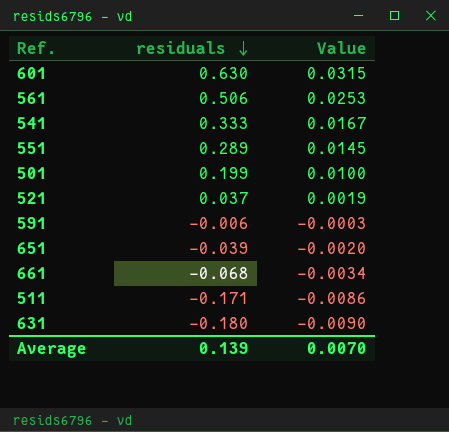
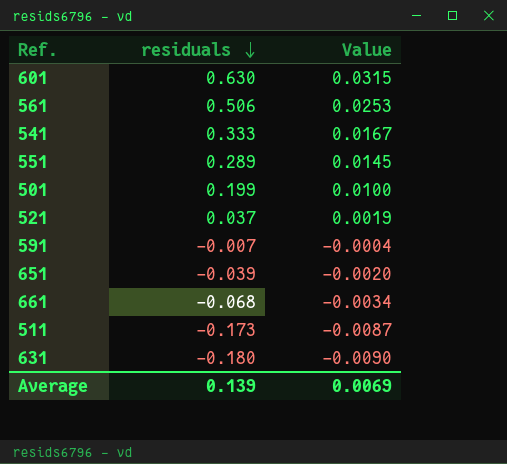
591 | residuals: -0.006 -> -0.007
591 | Value: -0.0003 -> -0.0004
511 | residuals: -0.171 -> -0.173
511 | Value: -0.0086 -> -0.0087
Average | Value: 0.0070 -> 0.0069

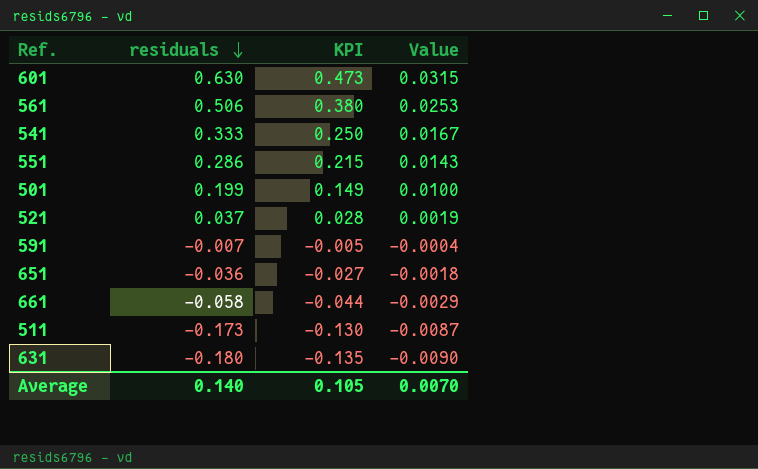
column KPI | formula: none -> [residuals] * 0.75
551 | residuals: 0.289 -> 0.286
551 | Value: 0.0145 -> 0.0143
651 | residuals: -0.039 -> -0.036
651 | Value: -0.0020 -> -0.0018
661 | residuals: -0.068 -> -0.058
661 | Value: -0.0034 -> -0.0029
Average | residuals: 0.139 -> 0.140
Average | Value: 0.0069 -> 0.0070

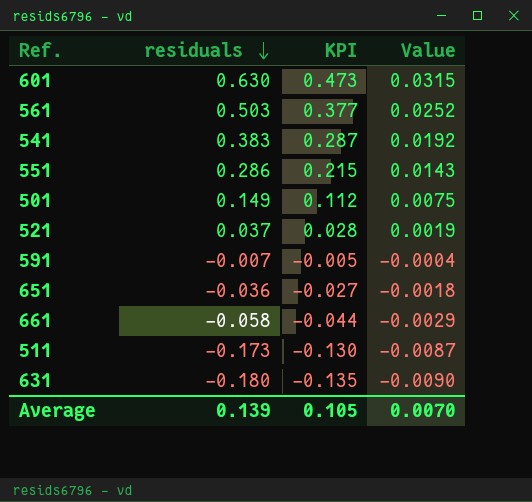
561 | residuals: 0.506 -> 0.503
561 | KPI: 0.380 -> 0.377
561 | Value: 0.0253 -> 0.0252
541 | residuals: 0.333 -> 0.383
541 | KPI: 0.250 -> 0.287
541 | Value: 0.0167 -> 0.0192
501 | residuals: 0.199 -> 0.149
501 | KPI: 0.149 -> 0.112
501 | Value: 0.0100 -> 0.0075
Average | residuals: 0.140 -> 0.139

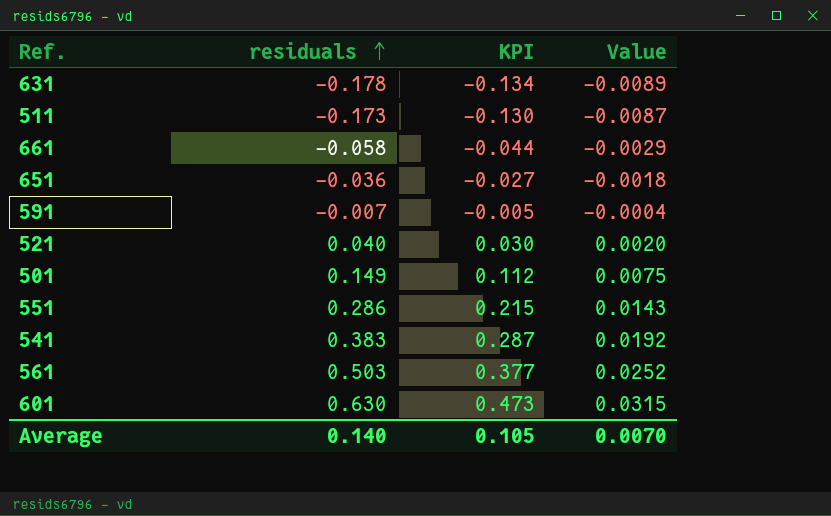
row order: residuals descending -> residuals ascending
631 | residuals: -0.180 -> -0.178
631 | KPI: -0.135 -> -0.134
631 | Value: -0.0090 -> -0.0089
521 | residuals: 0.037 -> 0.040
521 | KPI: 0.028 -> 0.030
521 | Value: 0.0019 -> 0.0020
Average | residuals: 0.139 -> 0.140

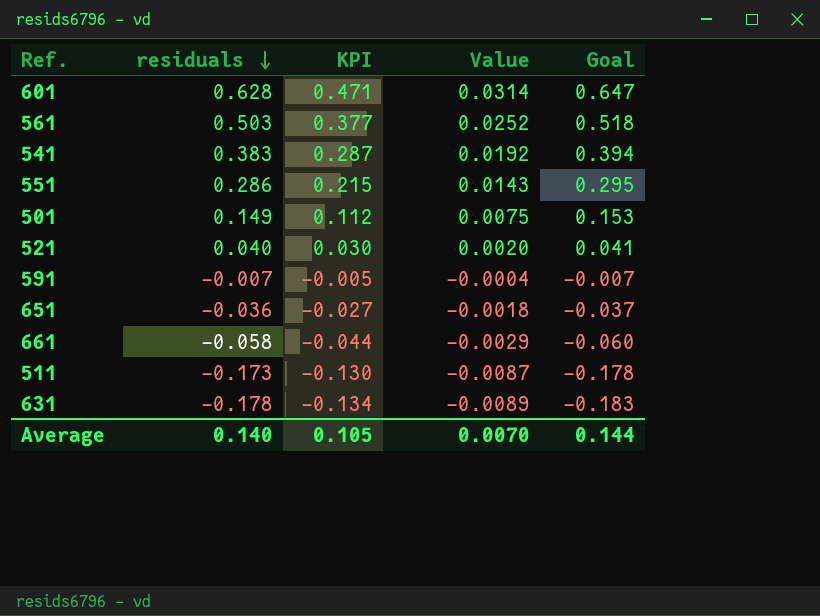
row order: residuals ascending -> residuals descending
column Goal | formula: none -> [residuals] * 1.03
601 | residuals: 0.630 -> 0.628
601 | KPI: 0.473 -> 0.471
601 | Value: 0.0315 -> 0.0314

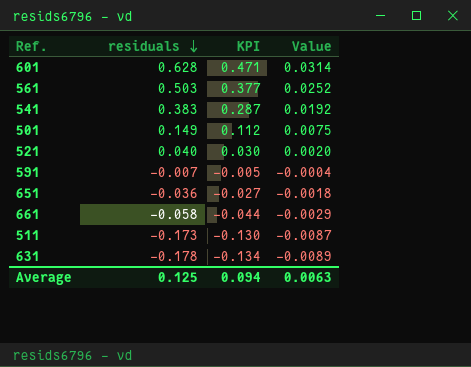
column Goal | formula: [residuals] * 1.03 -> none
row 551: 0.286 | 0.215 | 0.0143 | 0.295 -> none
Average | residuals: 0.140 -> 0.125
Average | KPI: 0.105 -> 0.094
Average | Value: 0.0070 -> 0.0063

